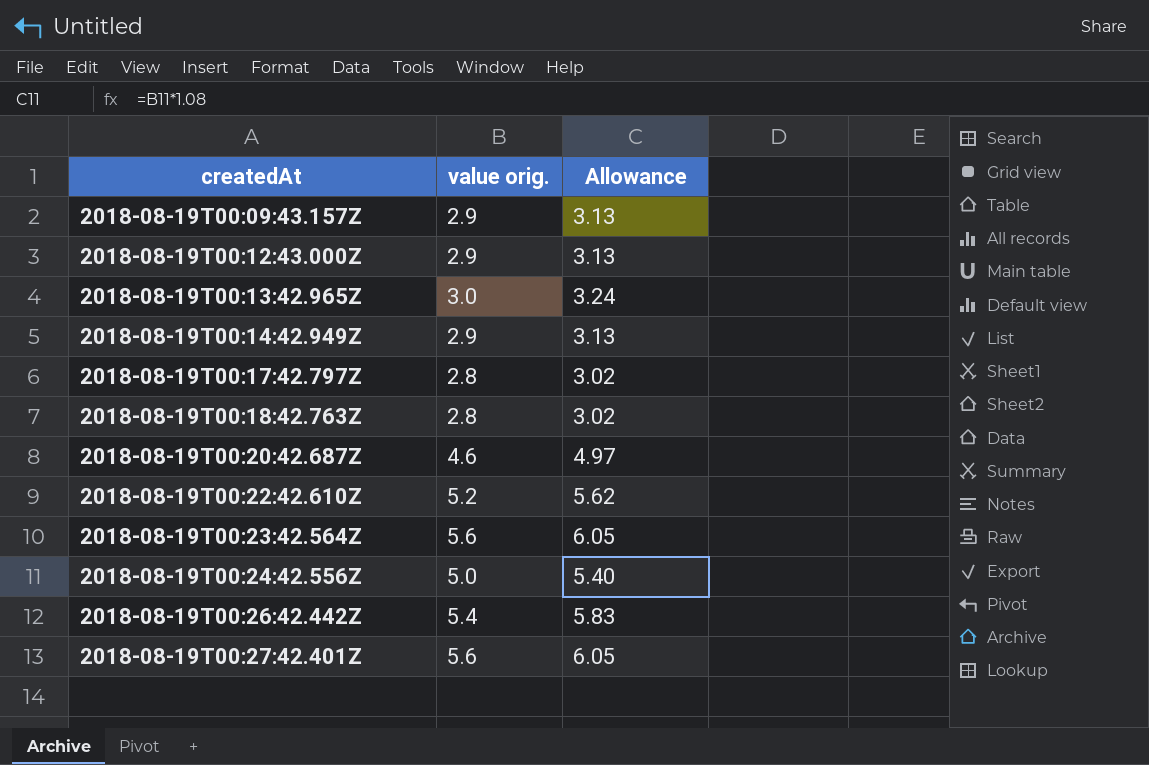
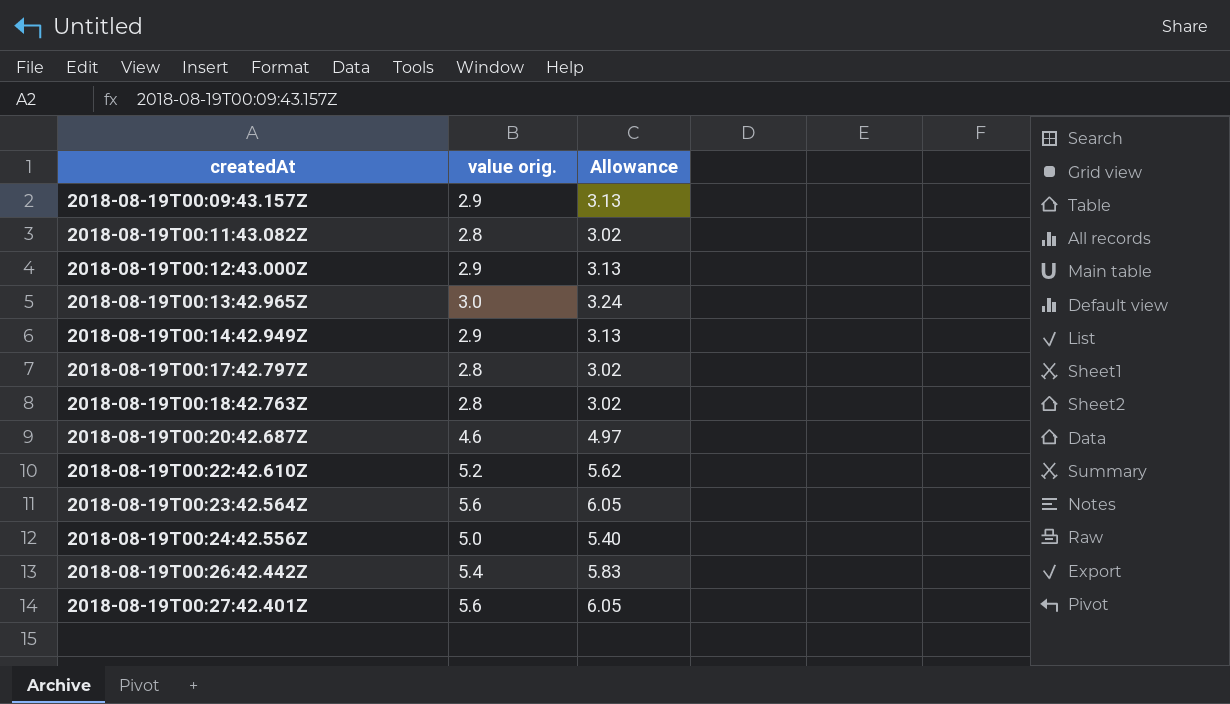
row 2018-08-19T00:11:43.082Z: none -> 2.8 | 3.02

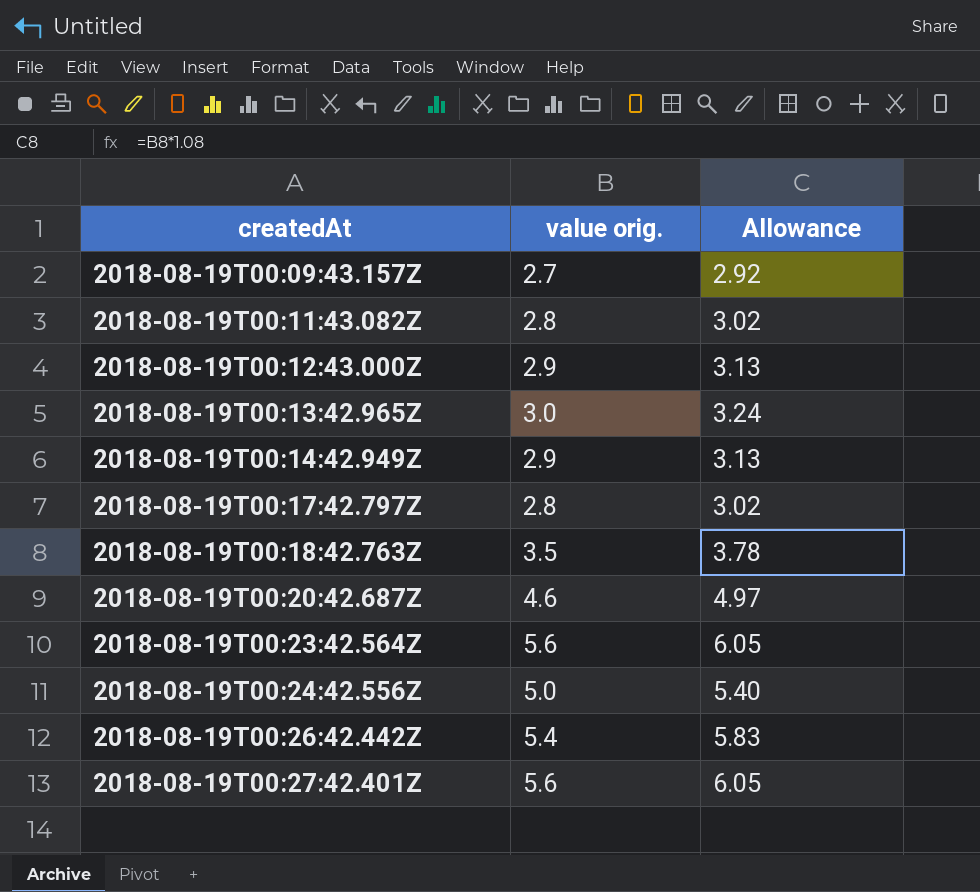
row 2018-08-19T00:22:42.610Z: 5.2 | 5.62 -> none
2018-08-19T00:09:43.157Z | value orig.: 2.9 -> 2.7
2018-08-19T00:09:43.157Z | Allowance: 3.13 -> 2.92
2018-08-19T00:18:42.763Z | value orig.: 2.8 -> 3.5
2018-08-19T00:18:42.763Z | Allowance: 3.02 -> 3.78

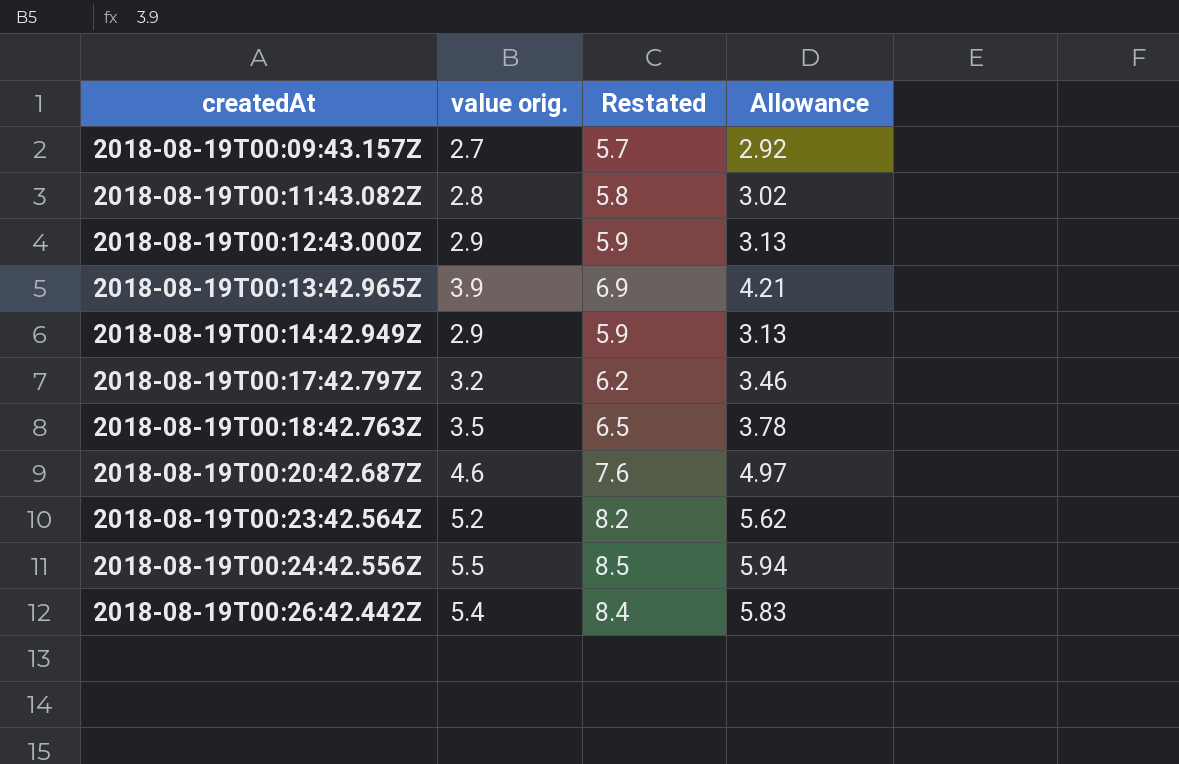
column Restated | formula: none -> [value orig.] + 3
row 2018-08-19T00:27:42.401Z: 5.6 | 6.05 -> none
2018-08-19T00:13:42.965Z | value orig.: 3.0 -> 3.9
2018-08-19T00:13:42.965Z | Allowance: 3.24 -> 4.21
2018-08-19T00:17:42.797Z | value orig.: 2.8 -> 3.2
2018-08-19T00:17:42.797Z | Allowance: 3.02 -> 3.46
2018-08-19T00:23:42.564Z | value orig.: 5.6 -> 5.2
2018-08-19T00:23:42.564Z | Allowance: 6.05 -> 5.62
2018-08-19T00:24:42.556Z | value orig.: 5.0 -> 5.5
2018-08-19T00:24:42.556Z | Allowance: 5.40 -> 5.94

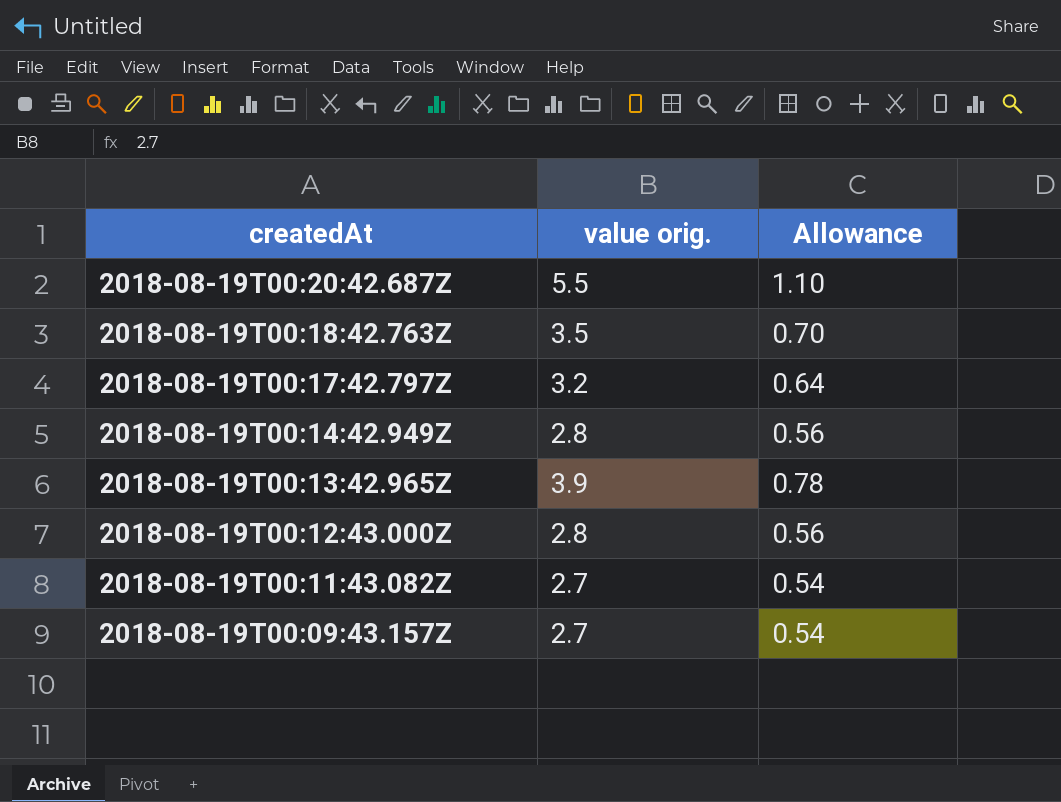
row order: createdAt ascending -> createdAt descending
column Restated | formula: [value orig.] + 3 -> none
column Allowance | formula: [value orig.] * 1.08 -> [value orig.] * 0.2
row 2018-08-19T00:23:42.564Z: 5.2 | 8.2 | 5.62 -> none
row 2018-08-19T00:24:42.556Z: 5.5 | 8.5 | 5.94 -> none
row 2018-08-19T00:26:42.442Z: 5.4 | 8.4 | 5.83 -> none
2018-08-19T00:20:42.687Z | value orig.: 4.6 -> 5.5
2018-08-19T00:14:42.949Z | value orig.: 2.9 -> 2.8
2018-08-19T00:12:43.000Z | value orig.: 2.9 -> 2.8
2018-08-19T00:11:43.082Z | value orig.: 2.8 -> 2.7

